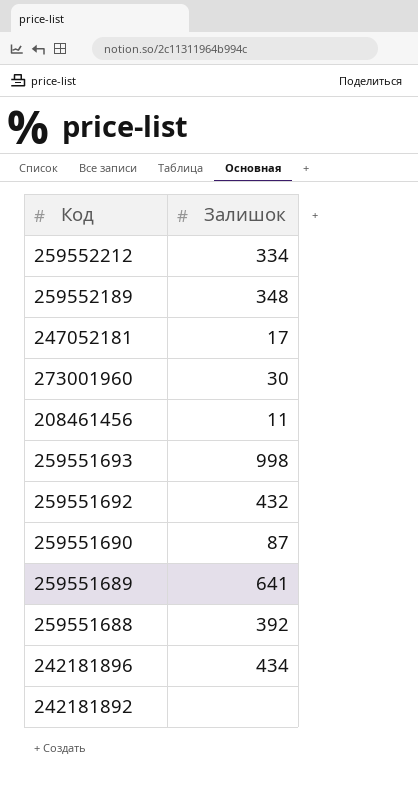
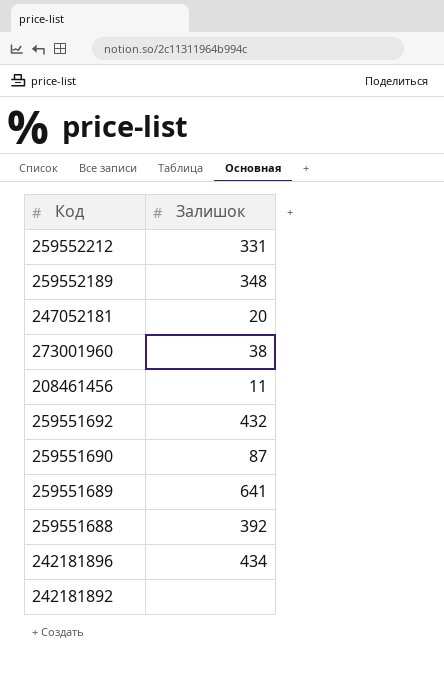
row 259551693: 998 -> none
259552212 | Залишок: 334 -> 331
247052181 | Залишок: 17 -> 20
273001960 | Залишок: 30 -> 38

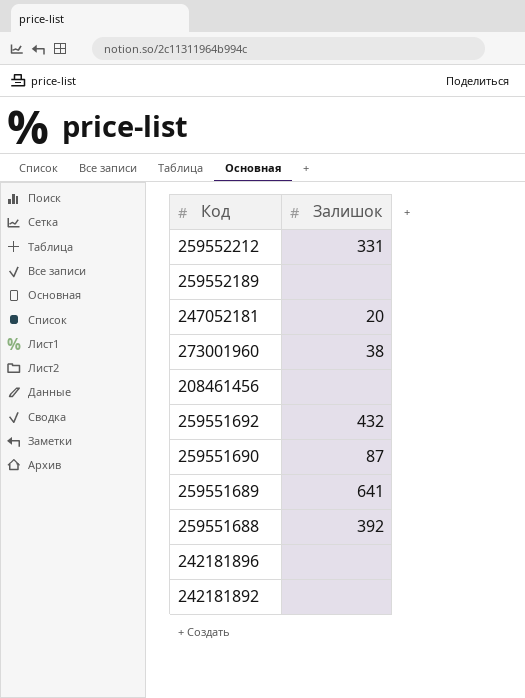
259552189 | Залишок: 348 -> none
208461456 | Залишок: 11 -> none
242181896 | Залишок: 434 -> none

